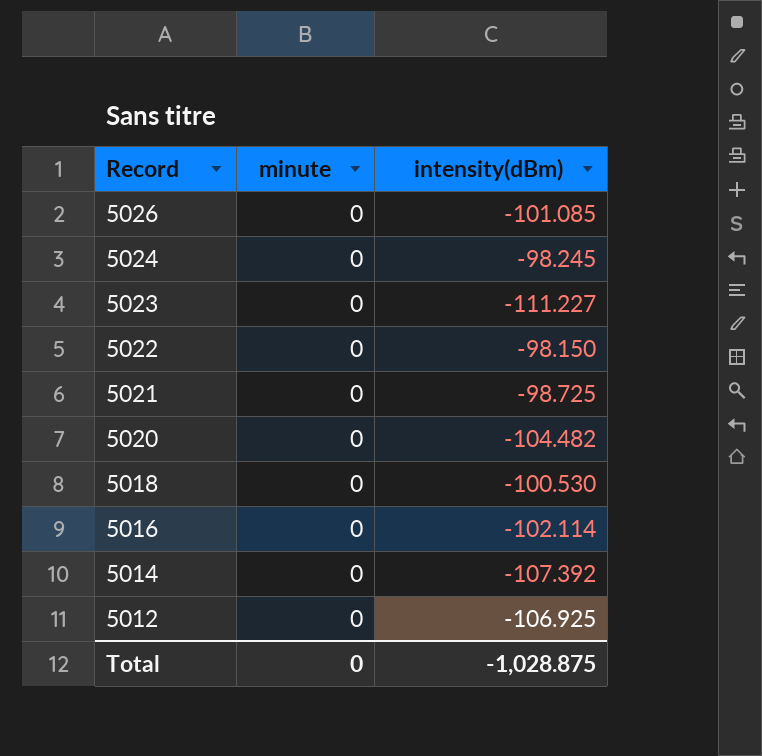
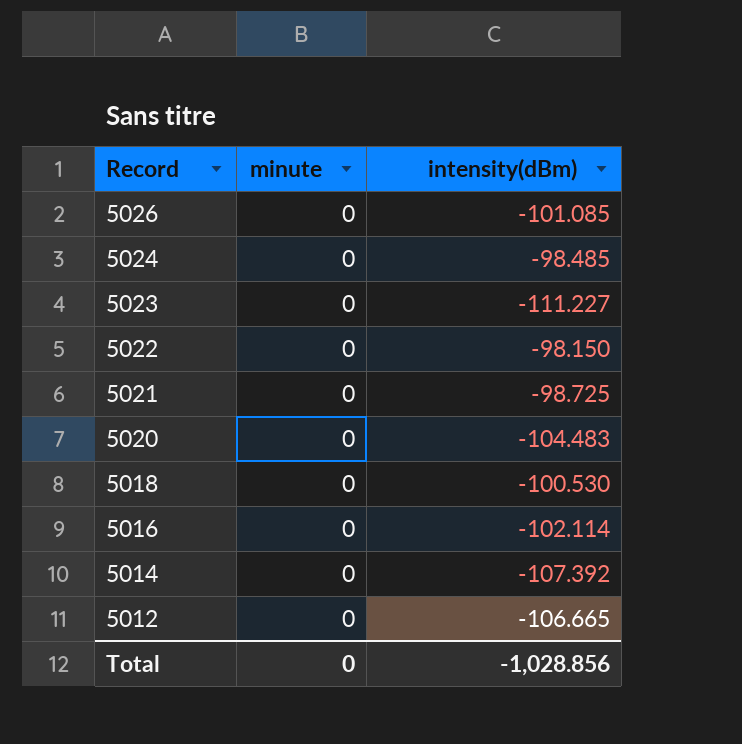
5024 | intensity(dBm): -98.245 -> -98.485
5020 | intensity(dBm): -104.482 -> -104.483
5012 | intensity(dBm): -106.925 -> -106.665
Total | intensity(dBm): -1,028.875 -> -1,028.856

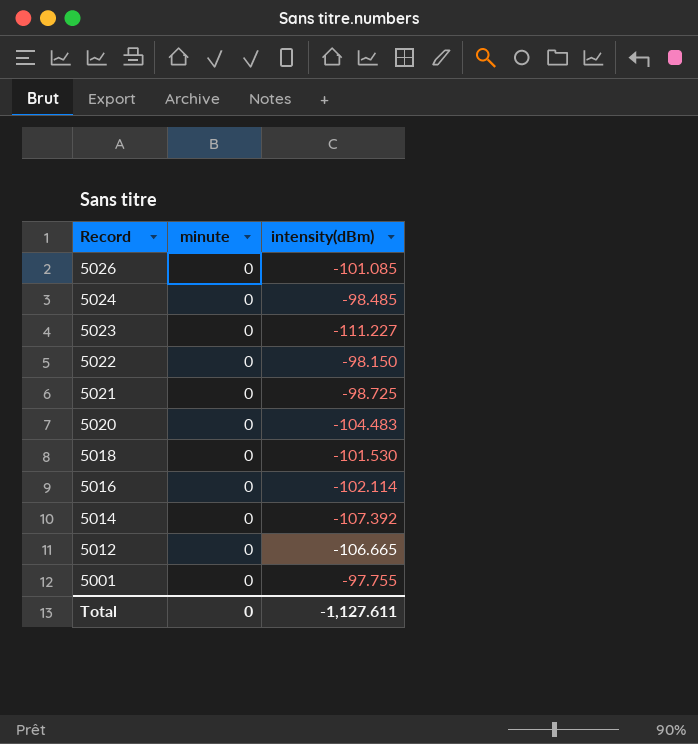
5018 | intensity(dBm): -100.530 -> -101.530
row 5001: none -> 0 | -97.755
Total | intensity(dBm): -1,028.856 -> -1,127.611

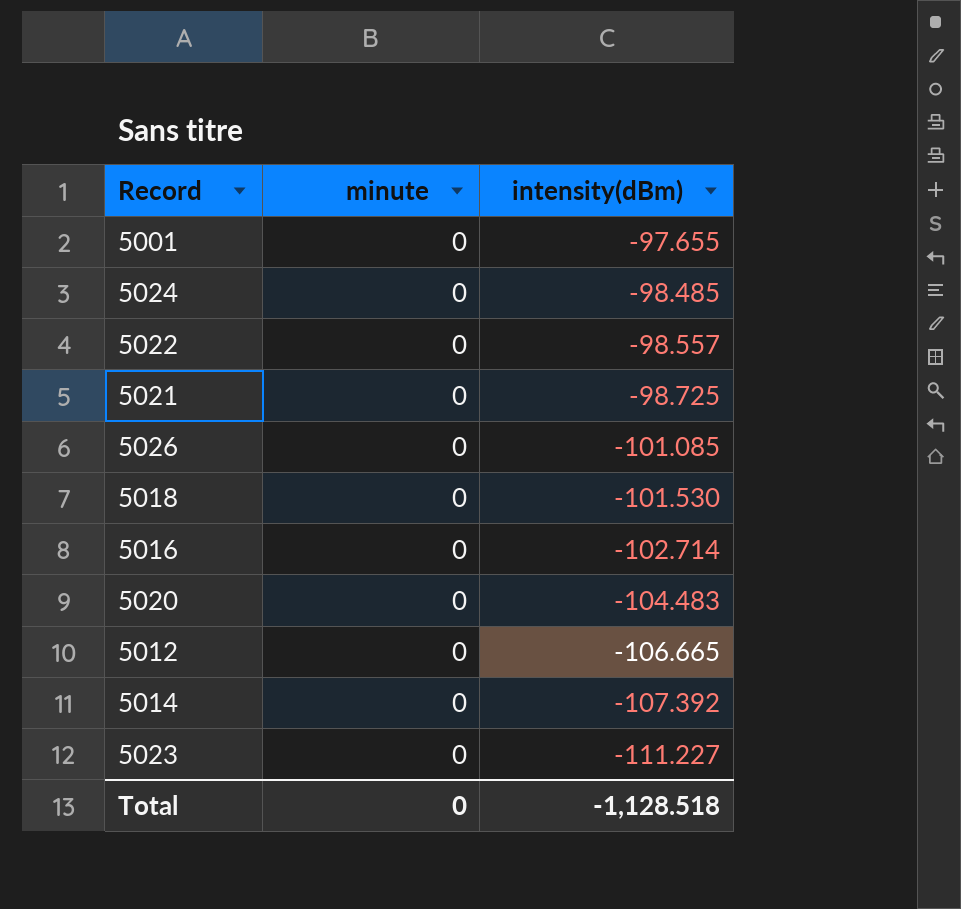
row order: Record descending -> intensity(dBm) descending
5001 | intensity(dBm): -97.755 -> -97.655
5022 | intensity(dBm): -98.150 -> -98.557
5016 | intensity(dBm): -102.114 -> -102.714
Total | intensity(dBm): -1,127.611 -> -1,128.518

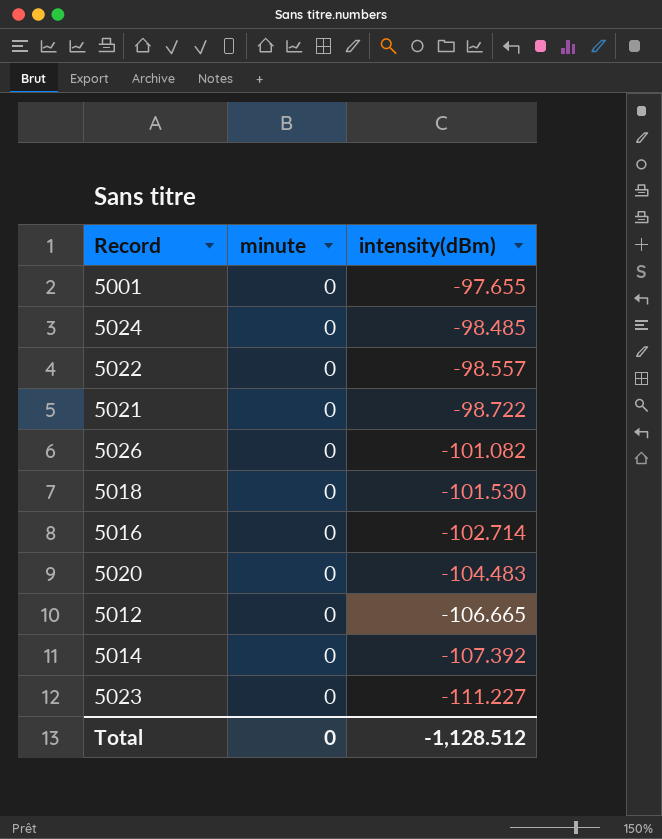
5021 | intensity(dBm): -98.725 -> -98.722
5026 | intensity(dBm): -101.085 -> -101.082
Total | intensity(dBm): -1,128.518 -> -1,128.512

